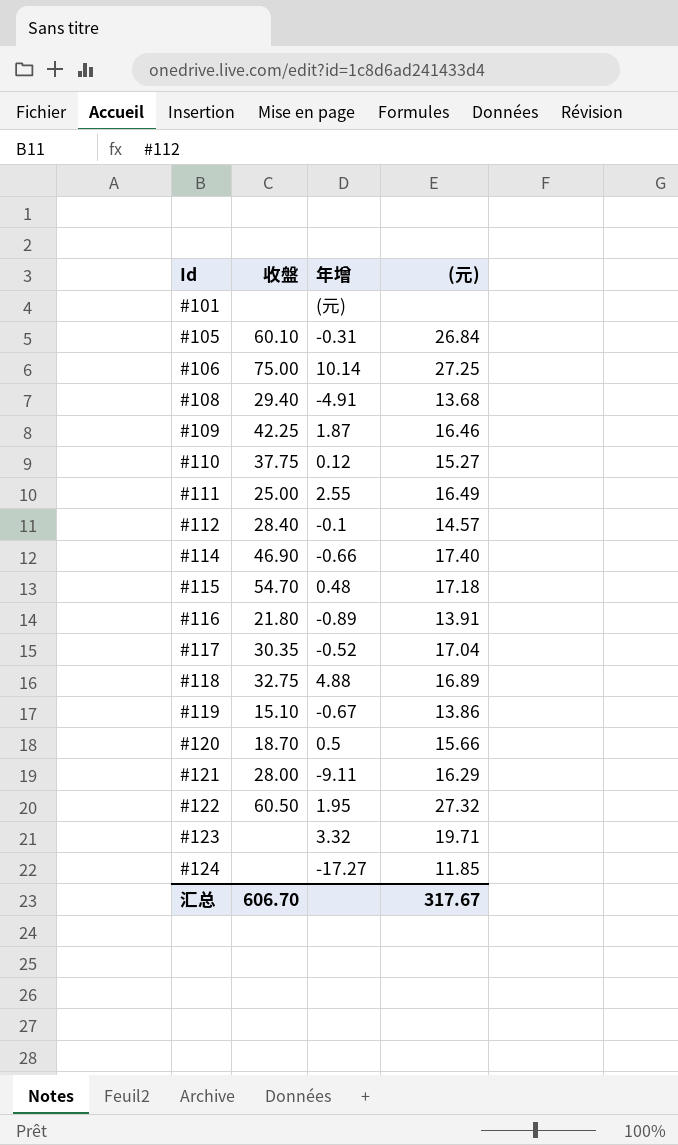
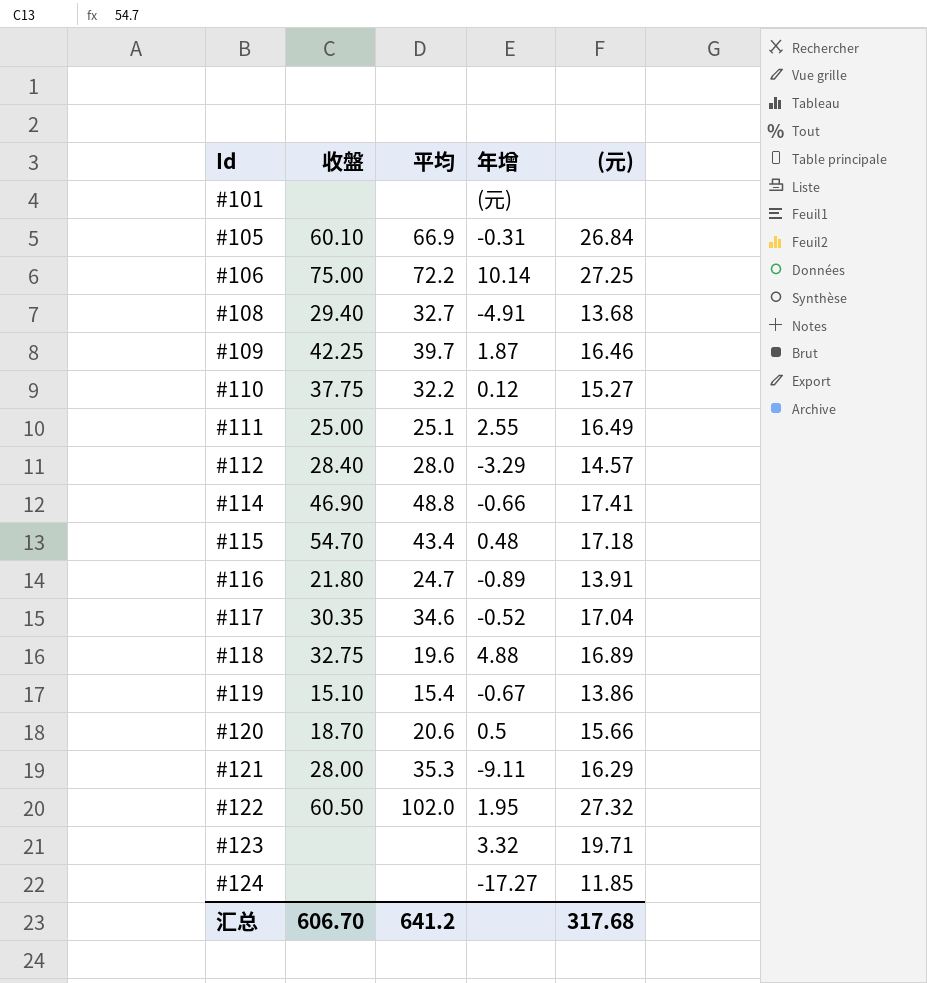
column 平均 | position: none -> 3
#112 | 年增: -0.1 -> -3.29
#114 | (元): 17.40 -> 17.41
汇总 | (元): 317.67 -> 317.68

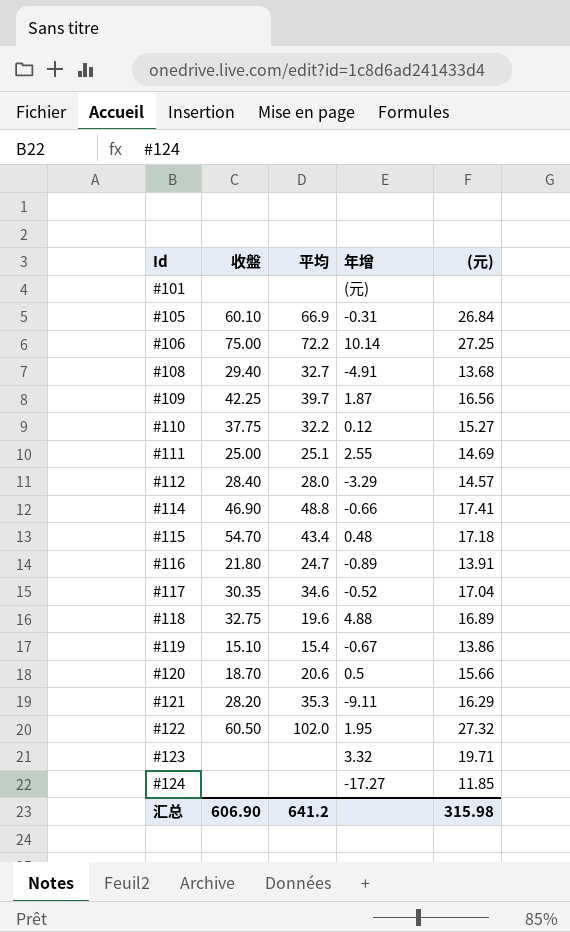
#109 | (元): 16.46 -> 16.56
#111 | (元): 16.49 -> 14.69
#121 | 收盤: 28.00 -> 28.20
汇总 | 收盤: 606.70 -> 606.90
汇总 | (元): 317.68 -> 315.98

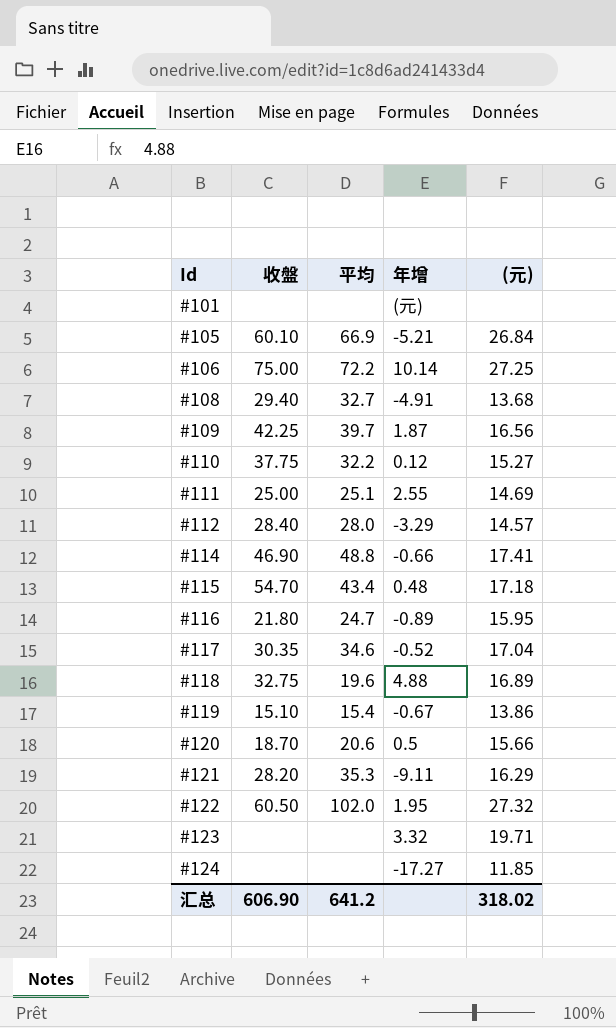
#105 | 年增: -0.31 -> -5.21
#116 | (元): 13.91 -> 15.95
汇总 | (元): 315.98 -> 318.02

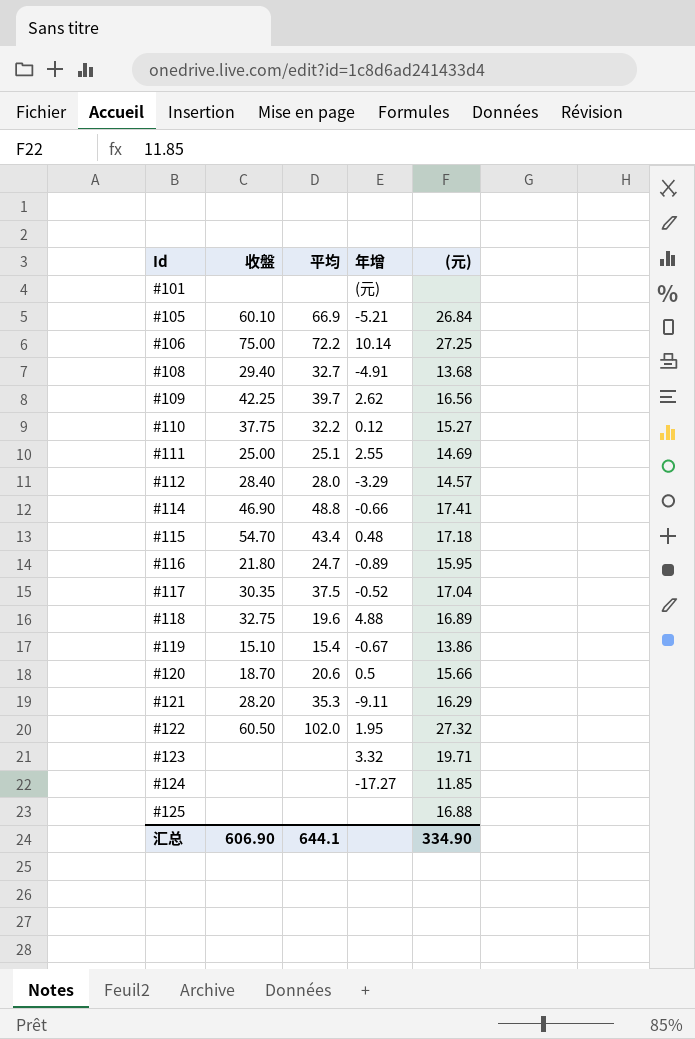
#109 | 年增: 1.87 -> 2.62
#117 | 平均: 34.6 -> 37.5
row #125: none -> none | none | none | 16.88
汇总 | 平均: 641.2 -> 644.1
汇总 | (元): 318.02 -> 334.90

